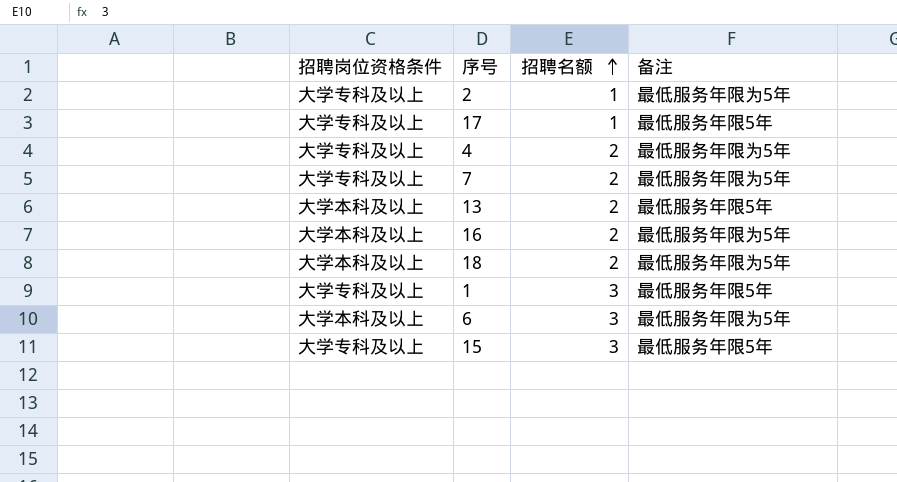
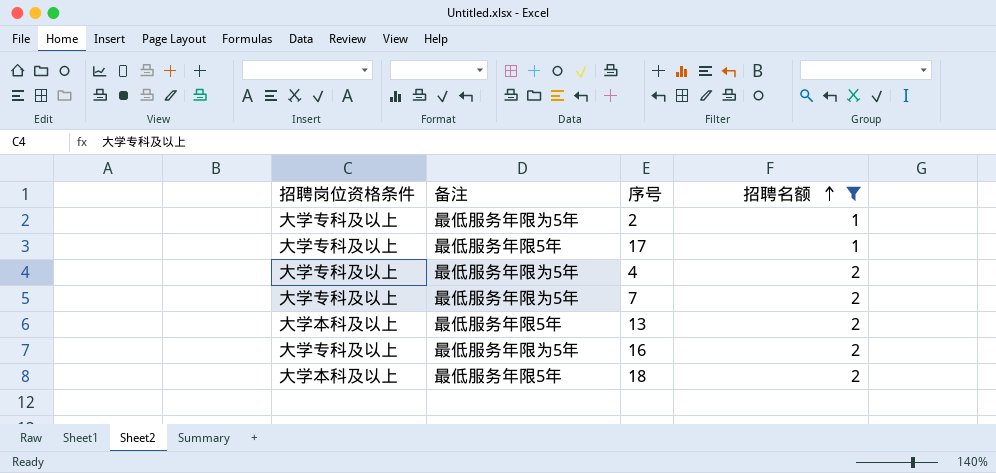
filter: none -> 招聘名额 != 3
column 备注 | position: 4 -> 2
16 | 招聘岗位资格条件: 大学本科及以上 -> 大学专科及以上
18 | 备注: 最低服务年限为5年 -> 最低服务年限5年

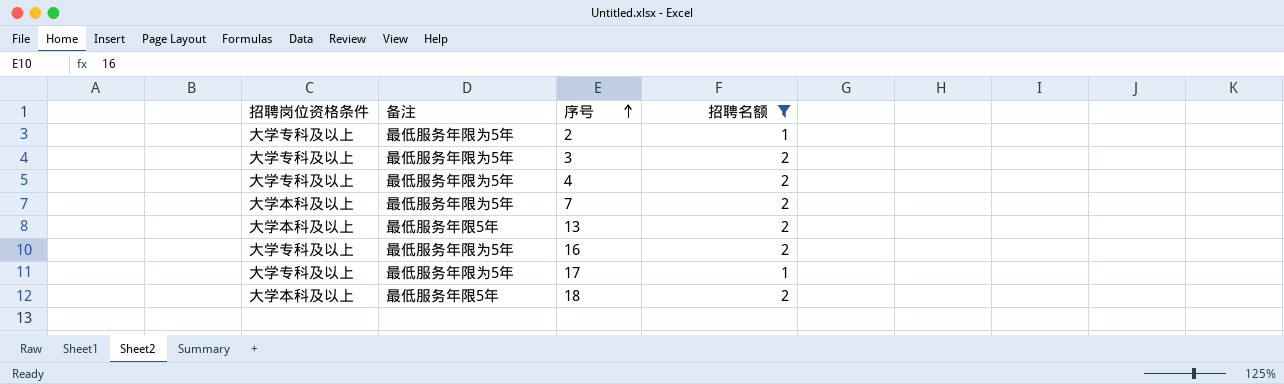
row order: 招聘名额 ascending -> 序号 ascending
row 3: none -> 大学专科及以上 | 最低服务年限为5年 | 2
7 | 招聘岗位资格条件: 大学专科及以上 -> 大学本科及以上
17 | 备注: 最低服务年限5年 -> 最低服务年限为5年

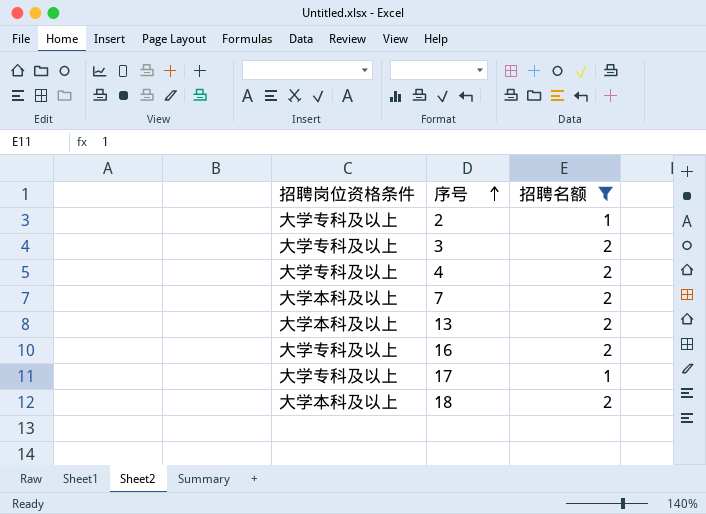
column 备注 | position: 2 -> none

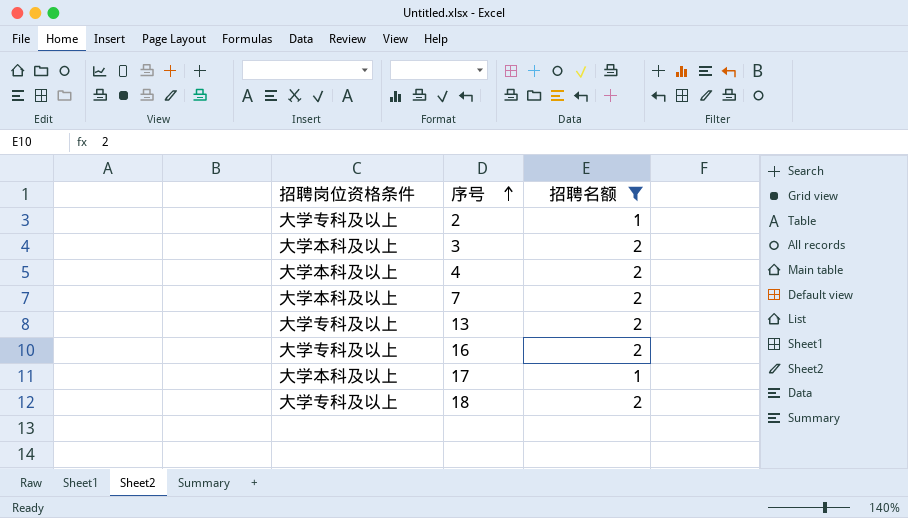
3 | 招聘岗位资格条件: 大学专科及以上 -> 大学本科及以上
4 | 招聘岗位资格条件: 大学专科及以上 -> 大学本科及以上
13 | 招聘岗位资格条件: 大学本科及以上 -> 大学专科及以上
17 | 招聘岗位资格条件: 大学专科及以上 -> 大学本科及以上
18 | 招聘岗位资格条件: 大学本科及以上 -> 大学专科及以上

